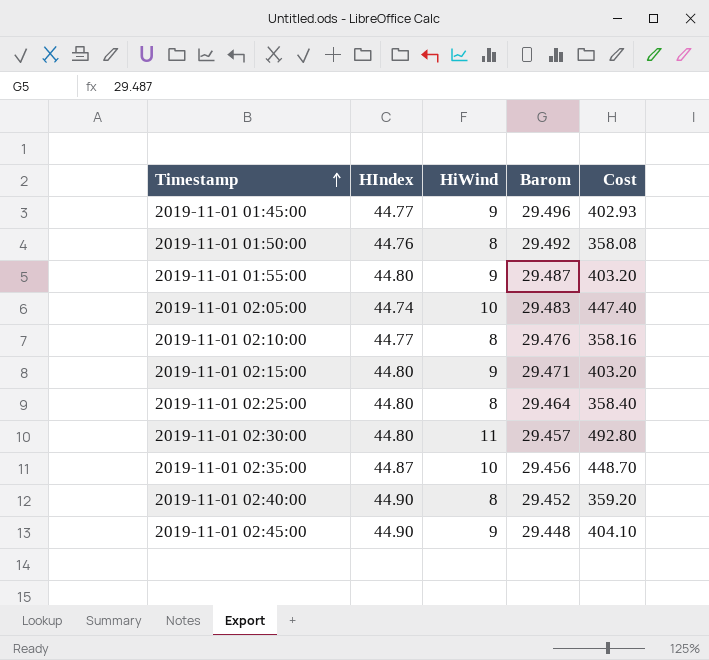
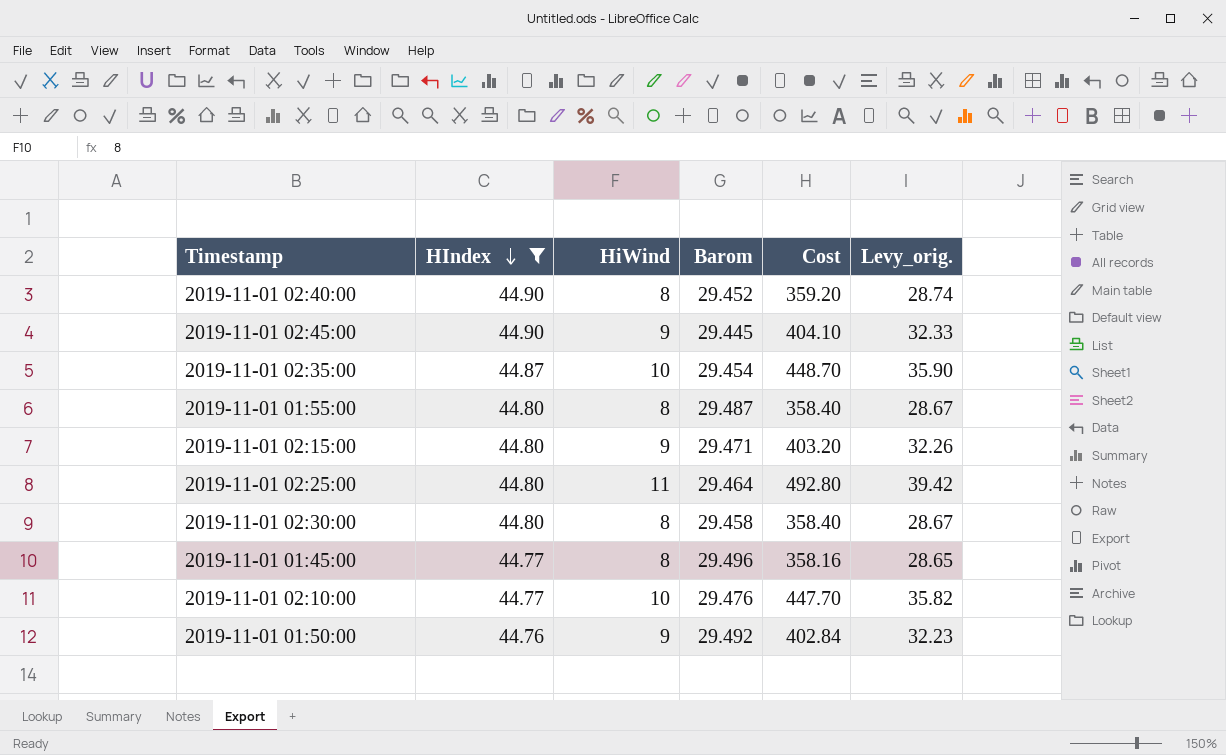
filter: none -> HIndex != 44.74
row order: Timestamp ascending -> HIndex descending
column Levy_orig. | formula: none -> [Cost] * 0.08
2019-11-01 02:45:00 | Barom: 29.448 -> 29.445
2019-11-01 02:35:00 | Barom: 29.456 -> 29.454
2019-11-01 01:55:00 | HiWind: 9 -> 8
2019-11-01 01:55:00 | Cost: 403.20 -> 358.40
2019-11-01 02:25:00 | HiWind: 8 -> 11
2019-11-01 02:25:00 | Cost: 358.40 -> 492.80
2019-11-01 02:30:00 | HiWind: 11 -> 8
2019-11-01 02:30:00 | Barom: 29.457 -> 29.458
2019-11-01 02:30:00 | Cost: 492.80 -> 358.40
2019-11-01 01:45:00 | HiWind: 9 -> 8
2019-11-01 01:45:00 | Cost: 402.93 -> 358.16
2019-11-01 02:10:00 | HiWind: 8 -> 10
2019-11-01 02:10:00 | Cost: 358.16 -> 447.70
2019-11-01 01:50:00 | HiWind: 8 -> 9
2019-11-01 01:50:00 | Cost: 358.08 -> 402.84

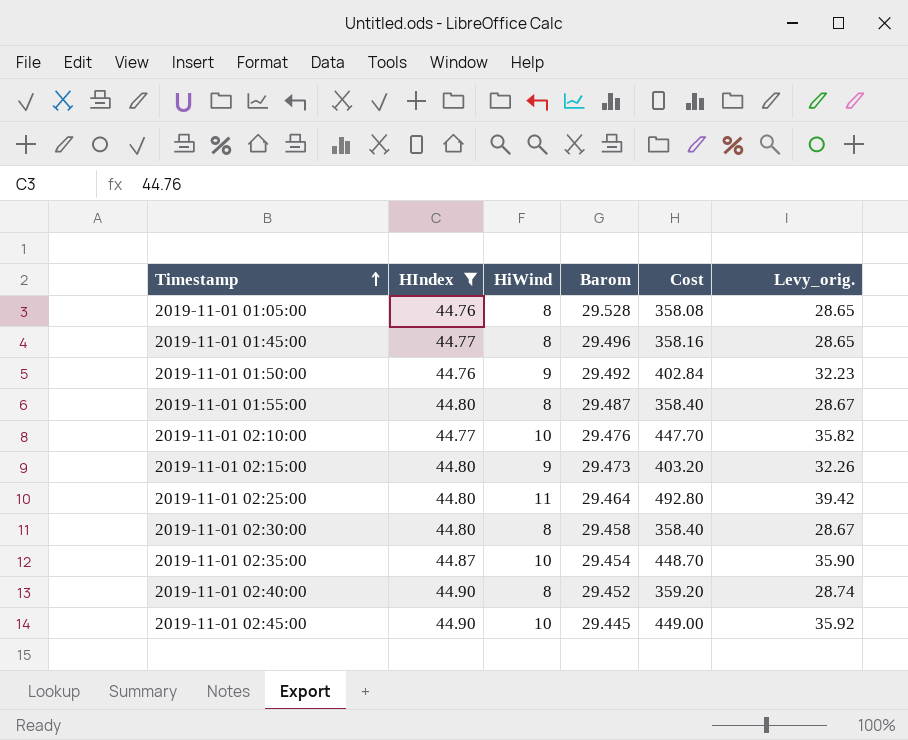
row order: HIndex descending -> Timestamp ascending
row 2019-11-01 01:05:00: none -> 44.76 | 8 | 29.528 | 358.08 | 28.65
2019-11-01 02:15:00 | Barom: 29.471 -> 29.473
2019-11-01 02:45:00 | HiWind: 9 -> 10
2019-11-01 02:45:00 | Cost: 404.10 -> 449.00
2019-11-01 02:45:00 | Levy_orig.: 32.33 -> 35.92

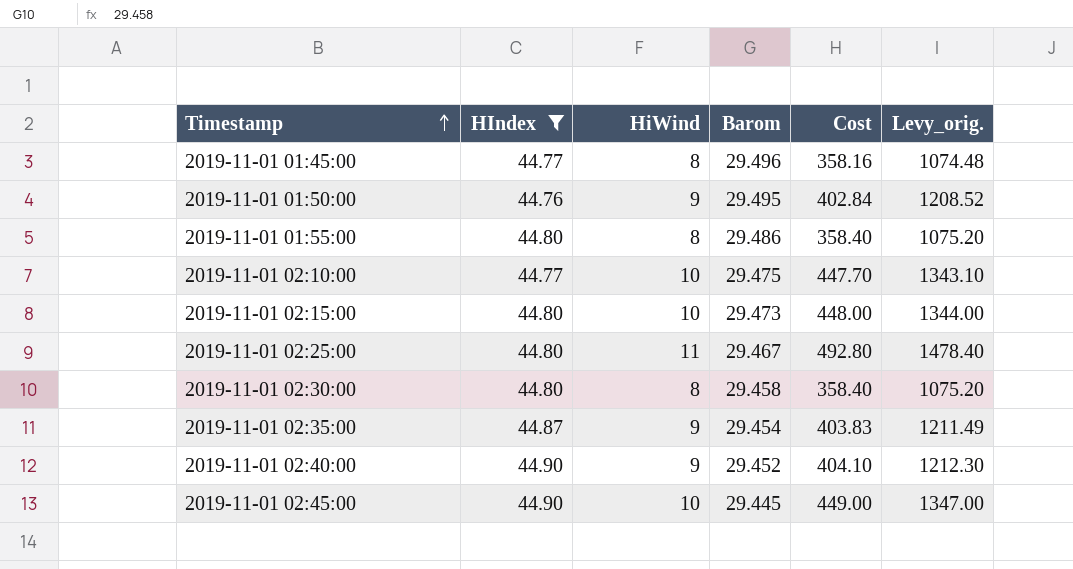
column Levy_orig. | formula: [Cost] * 0.08 -> [Cost] * 3
row 2019-11-01 01:05:00: 44.76 | 8 | 29.528 | 358.08 | 28.65 -> none
2019-11-01 01:50:00 | Barom: 29.492 -> 29.495
2019-11-01 01:55:00 | Barom: 29.487 -> 29.486
2019-11-01 02:10:00 | Barom: 29.476 -> 29.475
2019-11-01 02:15:00 | HiWind: 9 -> 10
2019-11-01 02:15:00 | Cost: 403.20 -> 448.00
2019-11-01 02:25:00 | Barom: 29.464 -> 29.467
2019-11-01 02:35:00 | HiWind: 10 -> 9
2019-11-01 02:35:00 | Cost: 448.70 -> 403.83
2019-11-01 02:40:00 | HiWind: 8 -> 9
2019-11-01 02:40:00 | Cost: 359.20 -> 404.10

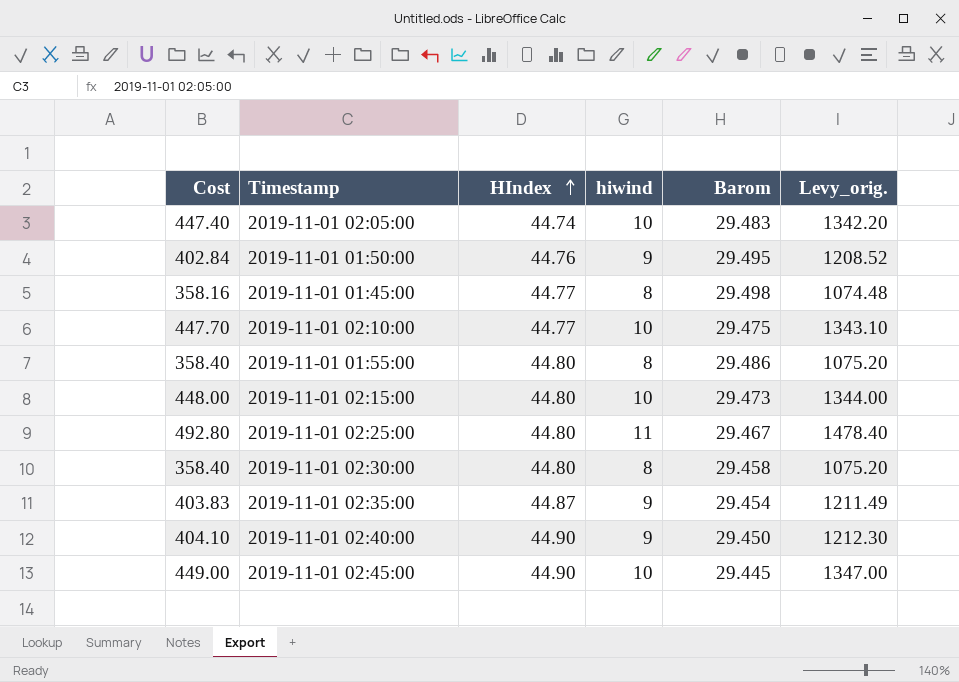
filter: HIndex != 44.74 -> none
row order: Timestamp ascending -> HIndex ascending
column Cost | position: 5 -> 1
column name: HiWind -> hiwind
2019-11-01 01:45:00 | Barom: 29.496 -> 29.498
2019-11-01 02:40:00 | Barom: 29.452 -> 29.450

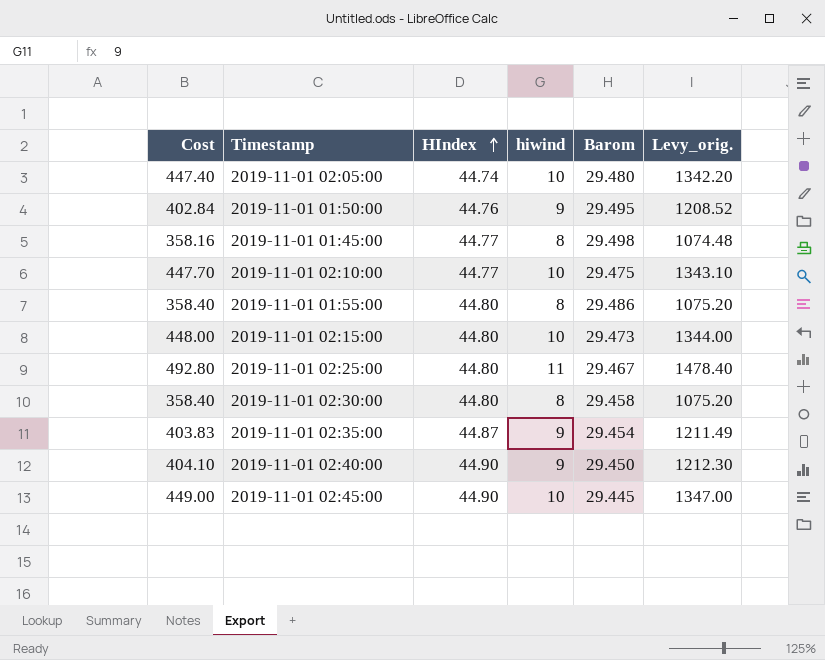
2019-11-01 02:05:00 | Barom: 29.483 -> 29.480

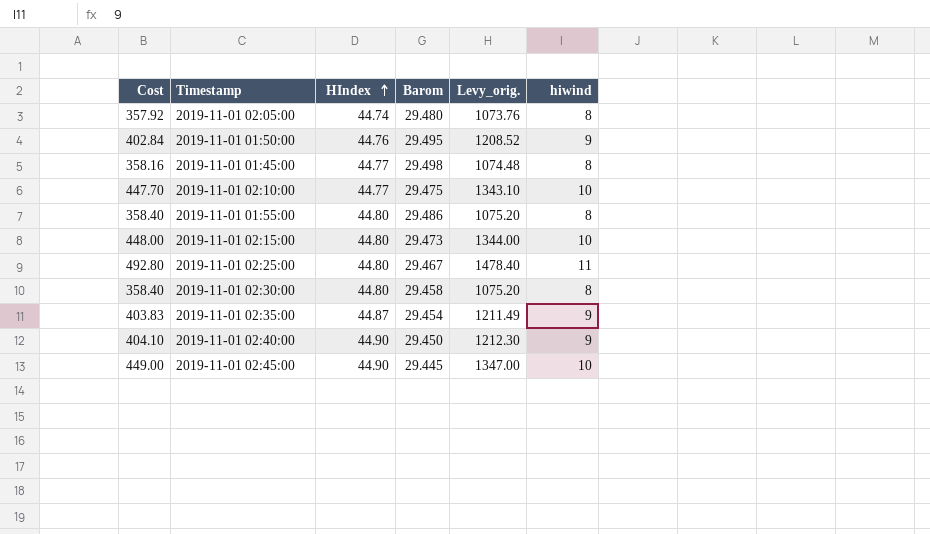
column hiwind | position: 4 -> 6
2019-11-01 02:05:00 | Cost: 447.40 -> 357.92
2019-11-01 02:05:00 | Levy_orig.: 1342.20 -> 1073.76
2019-11-01 02:05:00 | hiwind: 10 -> 8

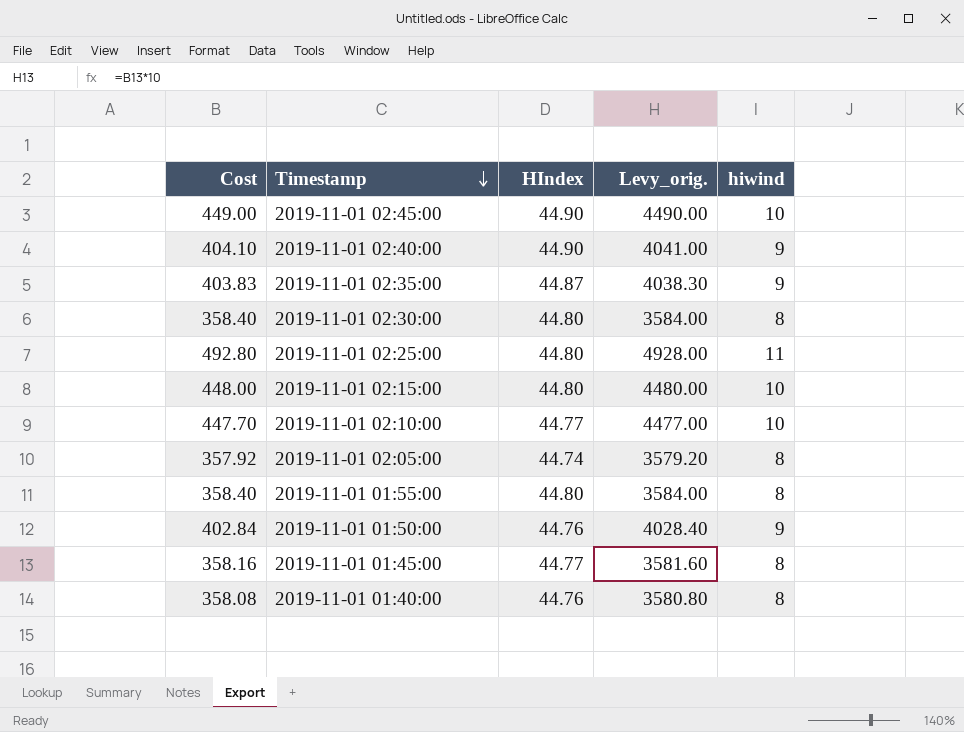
row order: HIndex ascending -> Timestamp descending
column Barom | position: 4 -> none
column Levy_orig. | formula: [Cost] * 3 -> [Cost] * 10
row 2019-11-01 01:40:00: none -> 358.08 | 44.76 | 3580.80 | 8

